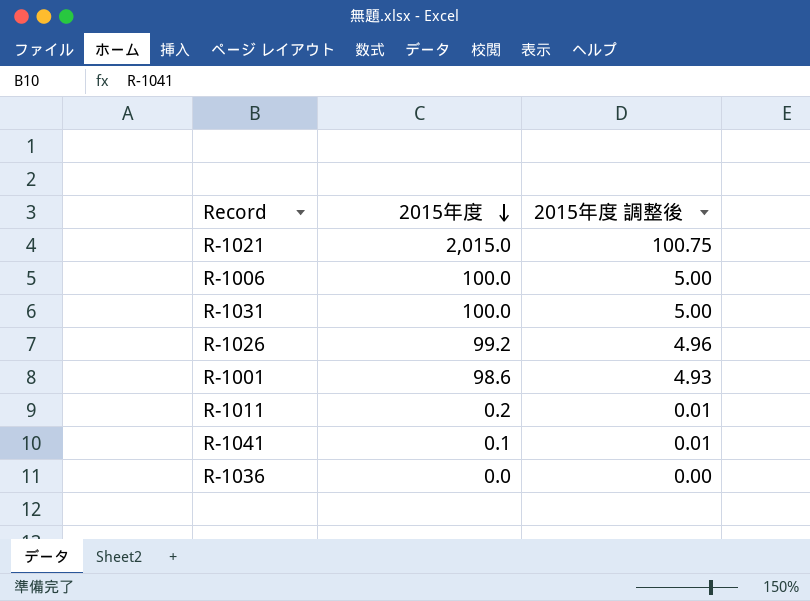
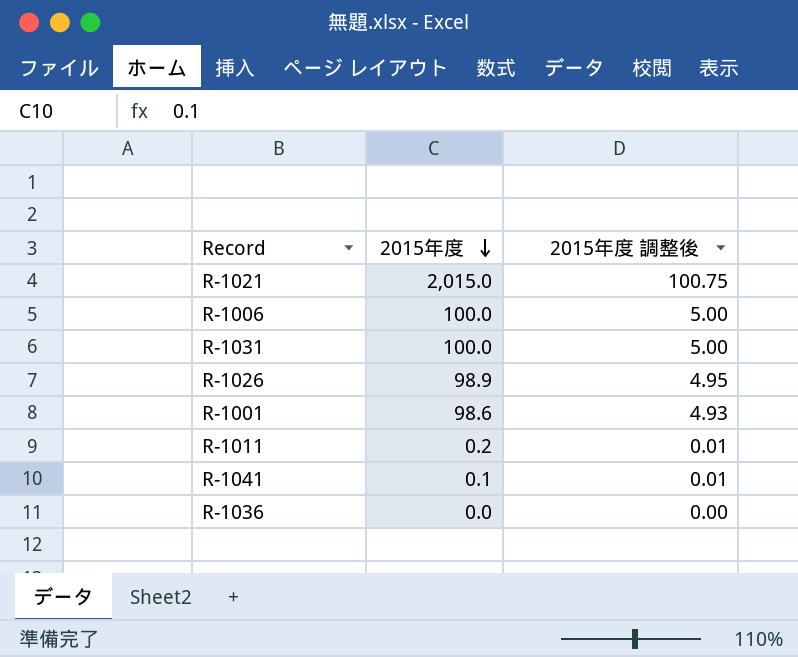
R-1026 | 2015年度: 99.2 -> 98.9
R-1026 | 2015年度 調整後: 4.96 -> 4.95

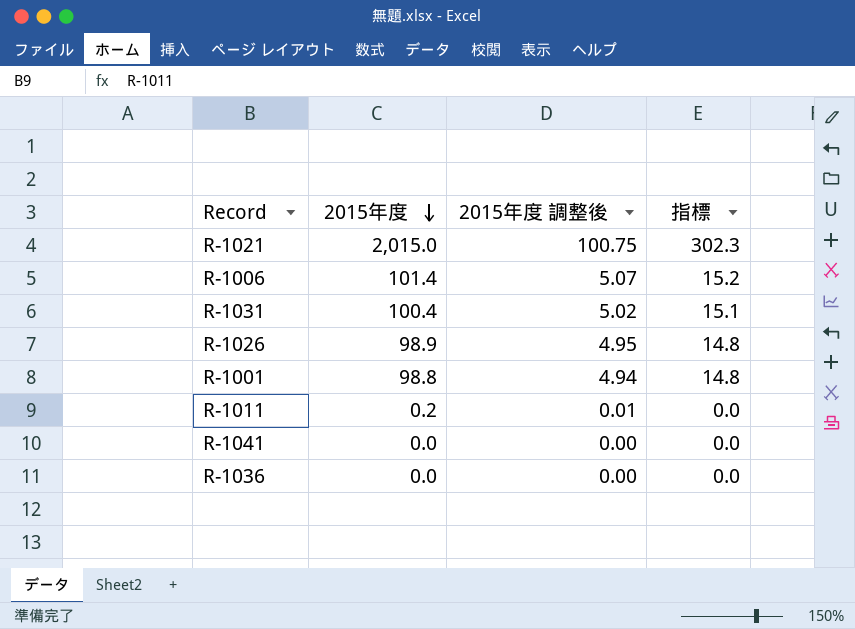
column 指標 | formula: none -> [2015年度] * 0.15
R-1006 | 2015年度: 100.0 -> 101.4
R-1006 | 2015年度 調整後: 5.00 -> 5.07
R-1031 | 2015年度: 100.0 -> 100.4
R-1031 | 2015年度 調整後: 5.00 -> 5.02
R-1001 | 2015年度: 98.6 -> 98.8
R-1001 | 2015年度 調整後: 4.93 -> 4.94
R-1041 | 2015年度: 0.1 -> 0.0
R-1041 | 2015年度 調整後: 0.01 -> 0.00

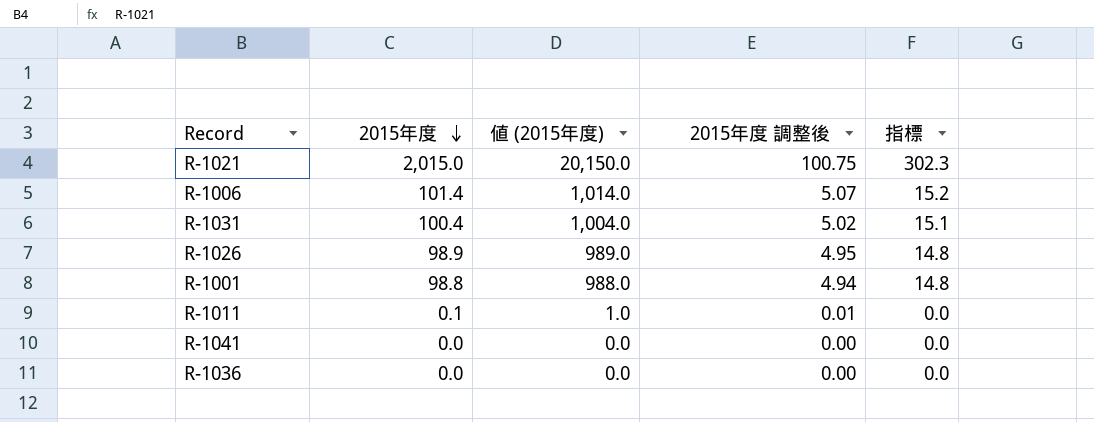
column 値 (2015年度) | formula: none -> [2015年度] * 10
R-1011 | 2015年度: 0.2 -> 0.1

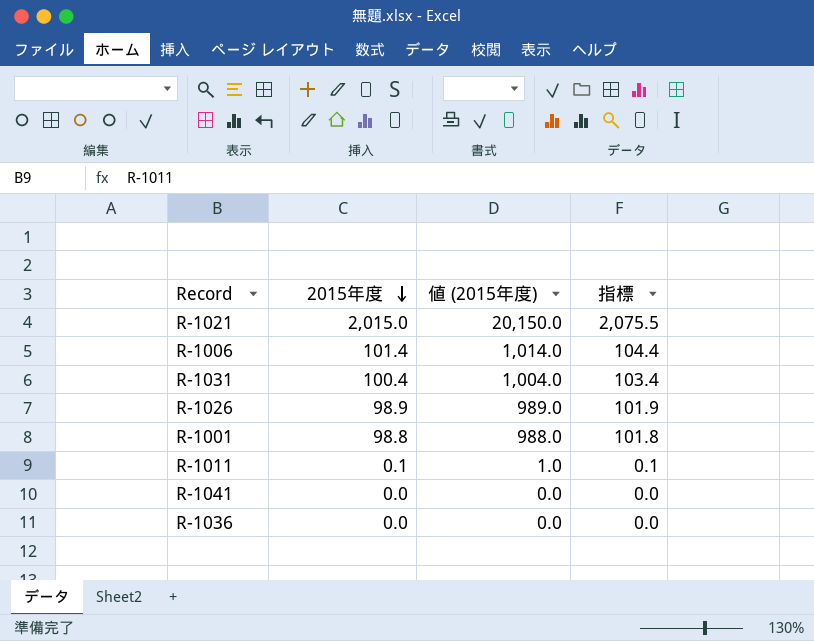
column 2015年度 調整後 | formula: [2015年度] * 0.05 -> none
column 指標 | formula: [2015年度] * 0.15 -> [2015年度] * 1.03

